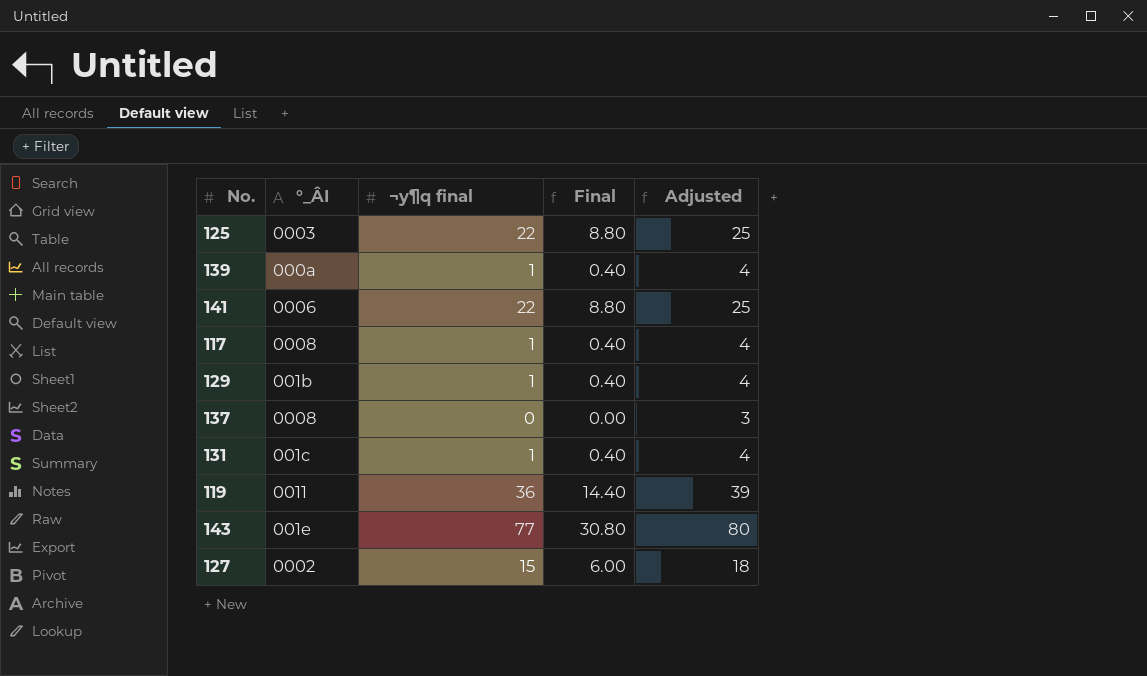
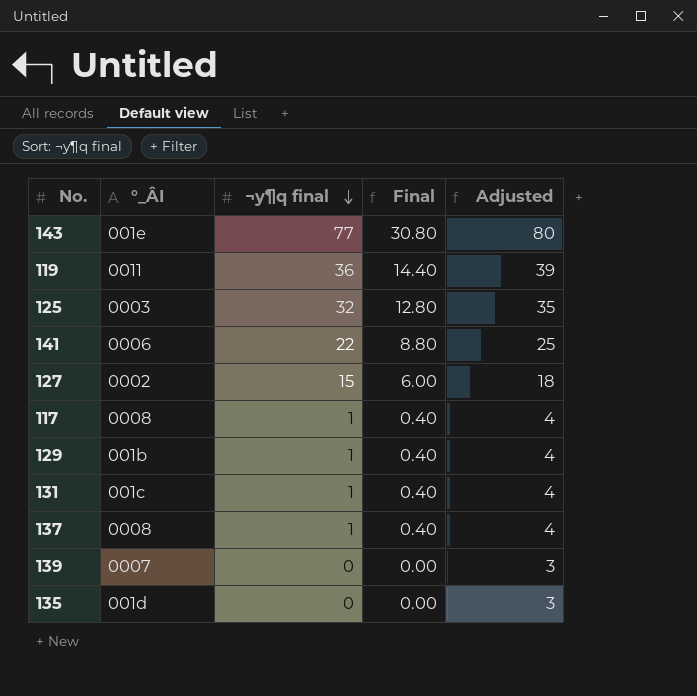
row order: none -> ¬y¶q final descending
125 | ¬y¶q final: 22 -> 32
125 | Final: 8.80 -> 12.80
125 | Adjusted: 25 -> 35
137 | ¬y¶q final: 0 -> 1
137 | Final: 0.00 -> 0.40
137 | Adjusted: 3 -> 4
139 | °_ÂI: 000a -> 0007
139 | ¬y¶q final: 1 -> 0
139 | Final: 0.40 -> 0.00
139 | Adjusted: 4 -> 3
row 135: none -> 001d | 0 | 0.00 | 3

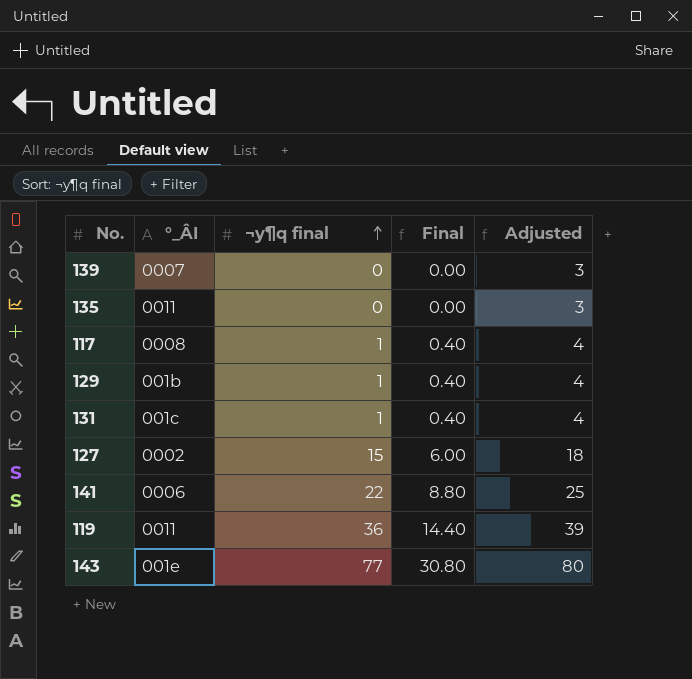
row order: ¬y¶q final descending -> ¬y¶q final ascending
row 125: 0003 | 32 | 12.80 | 35 -> none
row 137: 0008 | 1 | 0.40 | 4 -> none
135 | °_ÂI: 001d -> 0011

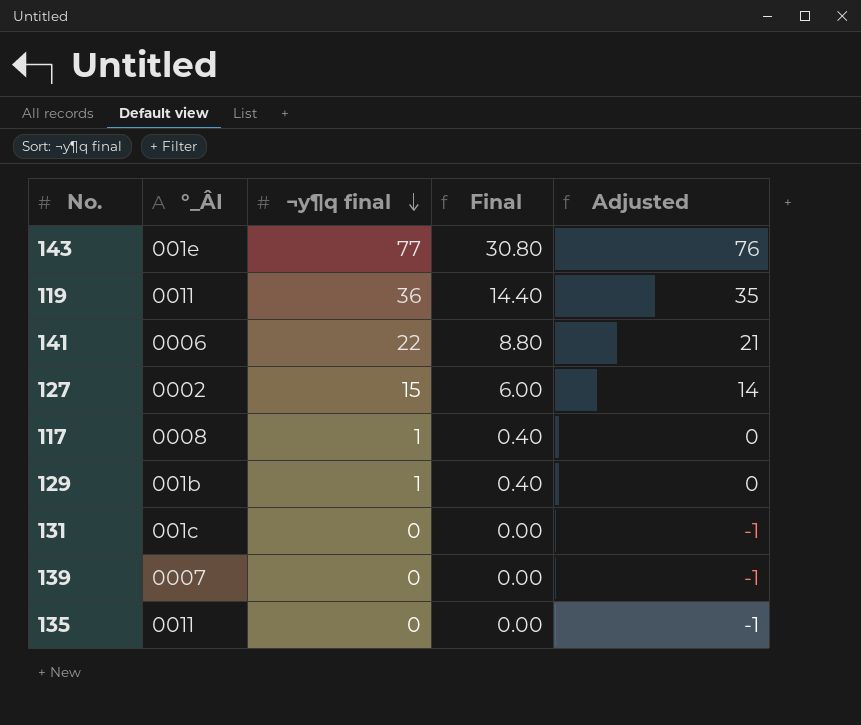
row order: ¬y¶q final ascending -> ¬y¶q final descending
column Adjusted | formula: [¬y¶q final] + 3 -> [¬y¶q final] - 1
131 | ¬y¶q final: 1 -> 0
131 | Final: 0.40 -> 0.00

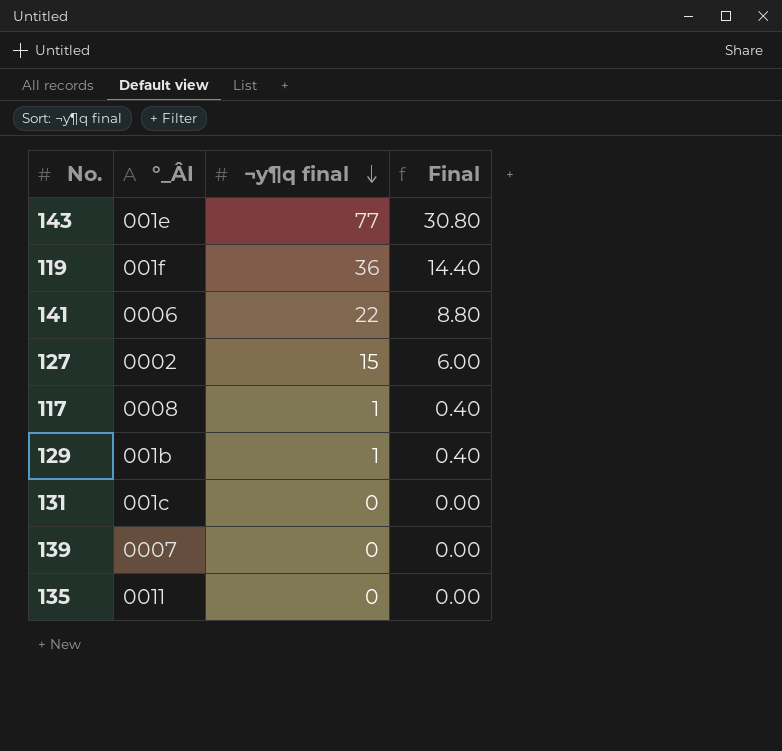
column Adjusted | formula: [¬y¶q final] - 1 -> none
119 | °_ÂI: 0011 -> 001f

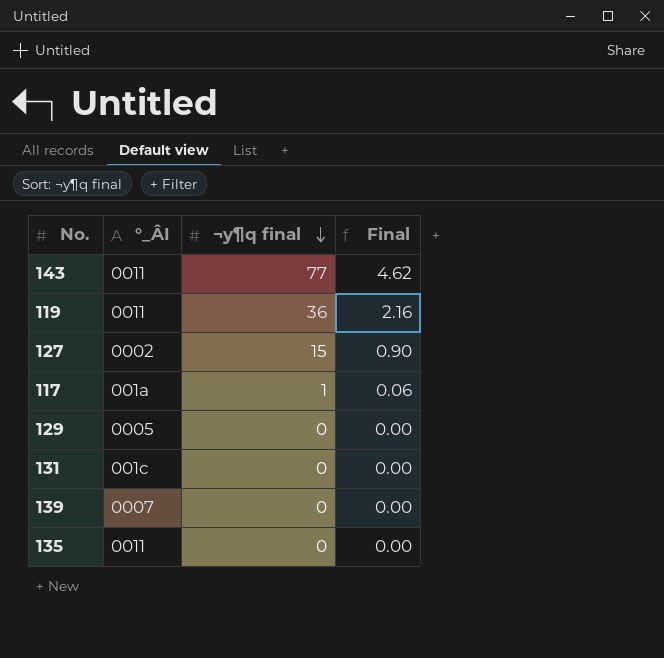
column Final | formula: [¬y¶q final] * 0.4 -> [¬y¶q final] * 0.06
row 141: 0006 | 22 | 8.80 -> none
143 | °_ÂI: 001e -> 0011
119 | °_ÂI: 001f -> 0011
117 | °_ÂI: 0008 -> 001a
129 | °_ÂI: 001b -> 0005
129 | ¬y¶q final: 1 -> 0

